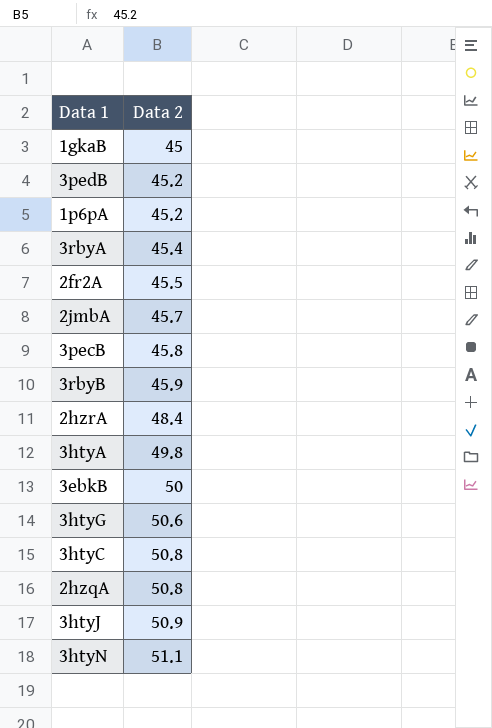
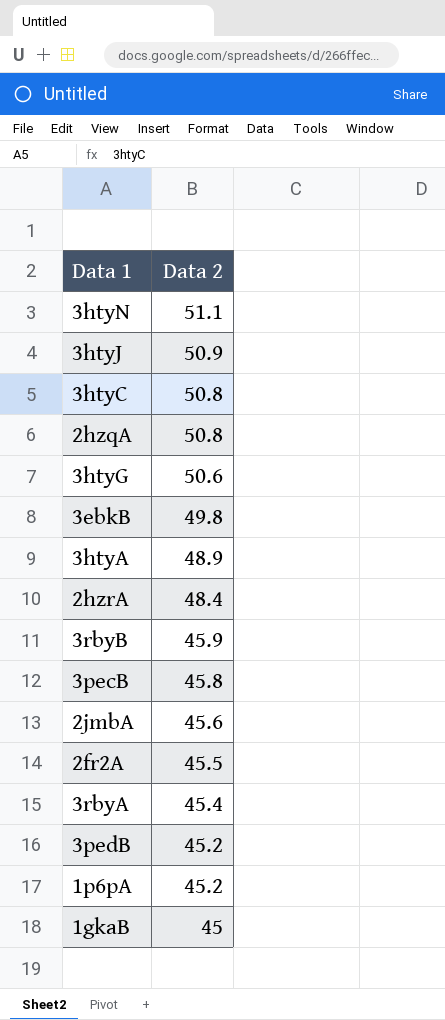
row order: Data 2 ascending -> Data 2 descending
3ebkB | Data 2: 50 -> 49.8
3htyA | Data 2: 49.8 -> 48.9
2jmbA | Data 2: 45.7 -> 45.6

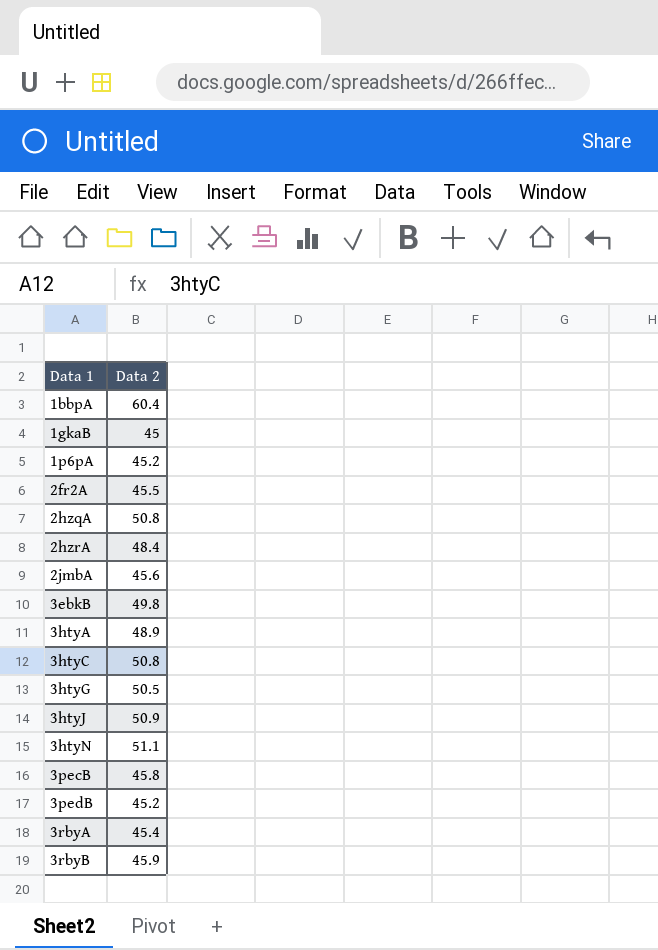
row order: Data 2 descending -> Data 1 ascending
row 1bbpA: none -> 60.4
3htyG | Data 2: 50.6 -> 50.5

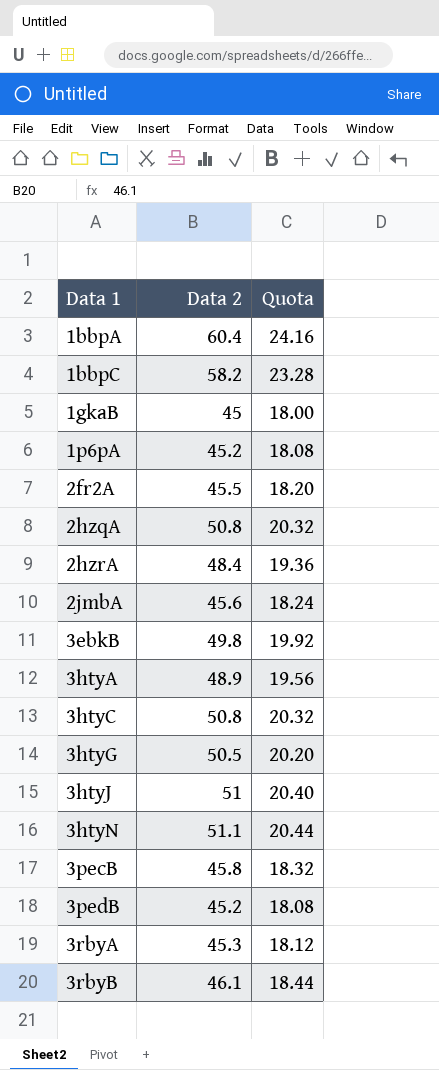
column Quota | formula: none -> [Data 2] * 0.4
row 1bbpC: none -> 58.2 | 23.28
3htyJ | Data 2: 50.9 -> 51
3rbyA | Data 2: 45.4 -> 45.3
3rbyB | Data 2: 45.9 -> 46.1

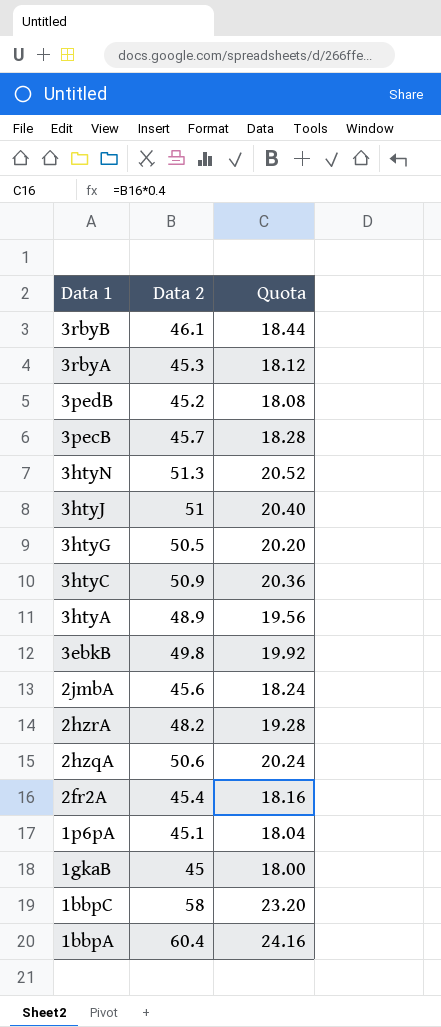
row order: Data 1 ascending -> Data 1 descending
3pecB | Data 2: 45.8 -> 45.7
3pecB | Quota: 18.32 -> 18.28
3htyN | Data 2: 51.1 -> 51.3
3htyN | Quota: 20.44 -> 20.52
3htyC | Data 2: 50.8 -> 50.9
3htyC | Quota: 20.32 -> 20.36
2hzrA | Data 2: 48.4 -> 48.2
2hzrA | Quota: 19.36 -> 19.28
2hzqA | Data 2: 50.8 -> 50.6
2hzqA | Quota: 20.32 -> 20.24
2fr2A | Data 2: 45.5 -> 45.4
2fr2A | Quota: 18.20 -> 18.16
1p6pA | Data 2: 45.2 -> 45.1
1p6pA | Quota: 18.08 -> 18.04
1bbpC | Data 2: 58.2 -> 58
1bbpC | Quota: 23.28 -> 23.20

